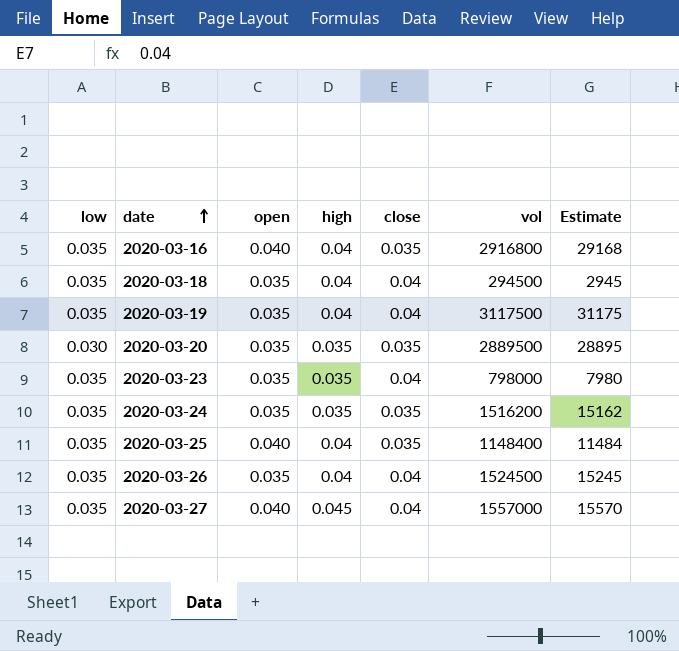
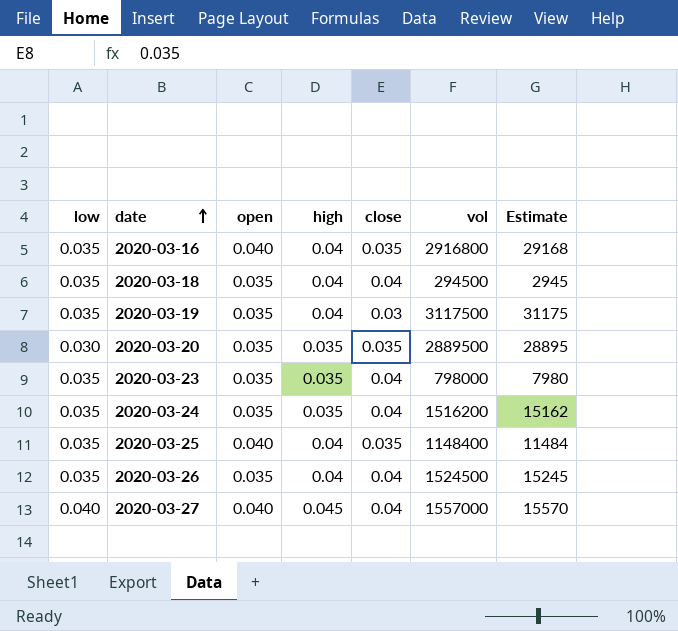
2020-03-19 | close: 0.04 -> 0.03
2020-03-24 | close: 0.035 -> 0.04
2020-03-27 | low: 0.035 -> 0.040

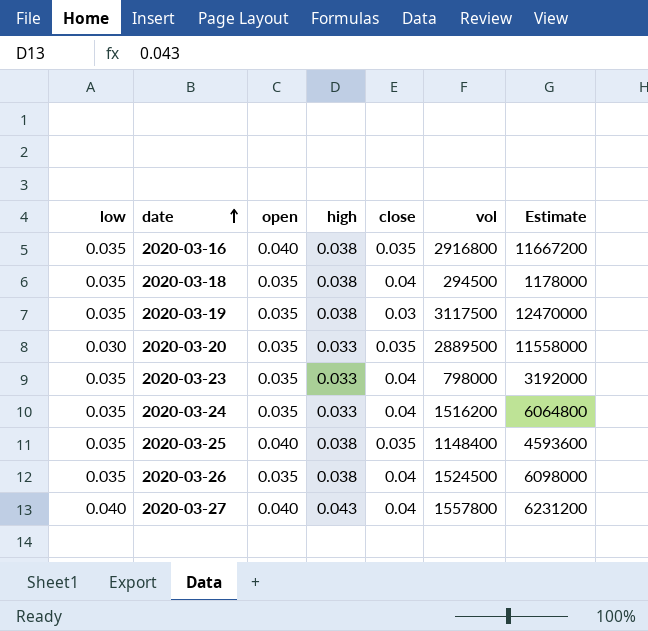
column Estimate | formula: [vol] * 0.01 -> [vol] * 4
2020-03-16 | high: 0.04 -> 0.038
2020-03-18 | high: 0.04 -> 0.038
2020-03-19 | high: 0.04 -> 0.038
2020-03-20 | high: 0.035 -> 0.033
2020-03-23 | high: 0.035 -> 0.033
2020-03-24 | high: 0.035 -> 0.033
2020-03-25 | high: 0.04 -> 0.038
2020-03-26 | high: 0.04 -> 0.038
2020-03-27 | high: 0.045 -> 0.043
2020-03-27 | vol: 1557000 -> 1557800

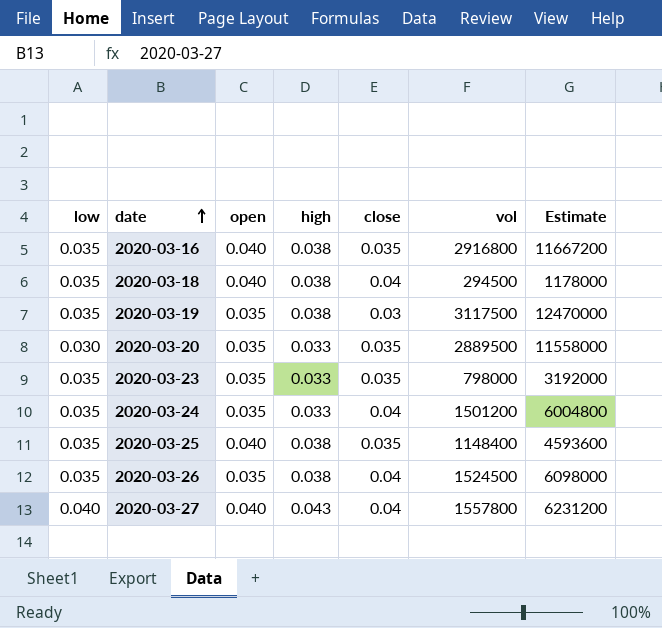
2020-03-18 | open: 0.035 -> 0.040
2020-03-23 | close: 0.04 -> 0.035
2020-03-24 | vol: 1516200 -> 1501200
2020-03-24 | Estimate: 6064800 -> 6004800

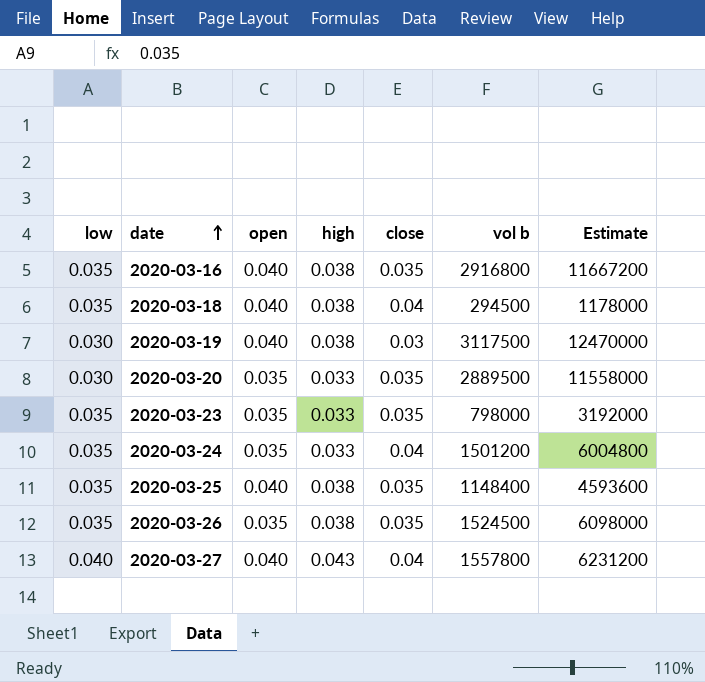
column name: vol -> vol b
2020-03-19 | low: 0.035 -> 0.030
2020-03-19 | open: 0.035 -> 0.040
2020-03-26 | close: 0.04 -> 0.035

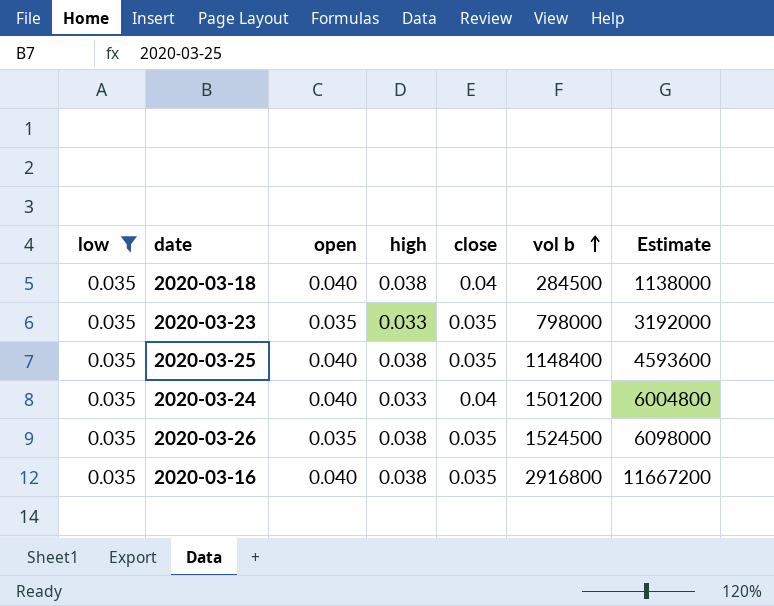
filter: none -> low = 0.035
row order: date ascending -> vol b ascending
2020-03-18 | vol b: 294500 -> 284500
2020-03-18 | Estimate: 1178000 -> 1138000
2020-03-24 | open: 0.035 -> 0.040

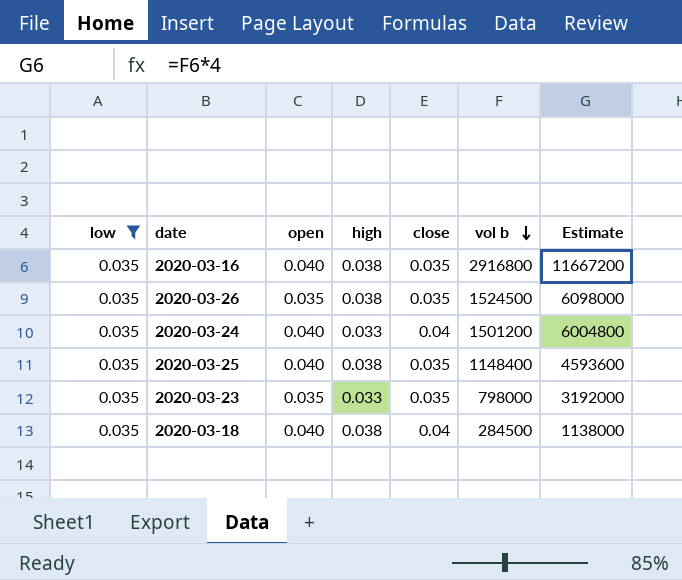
row order: vol b ascending -> vol b descending

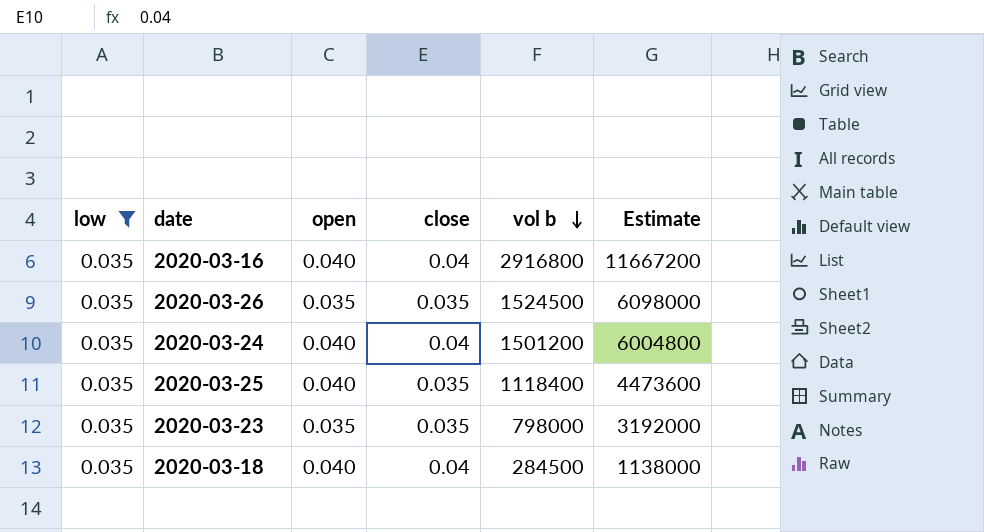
column high | position: 4 -> none
2020-03-16 | close: 0.035 -> 0.04
2020-03-25 | vol b: 1148400 -> 1118400
2020-03-25 | Estimate: 4593600 -> 4473600

